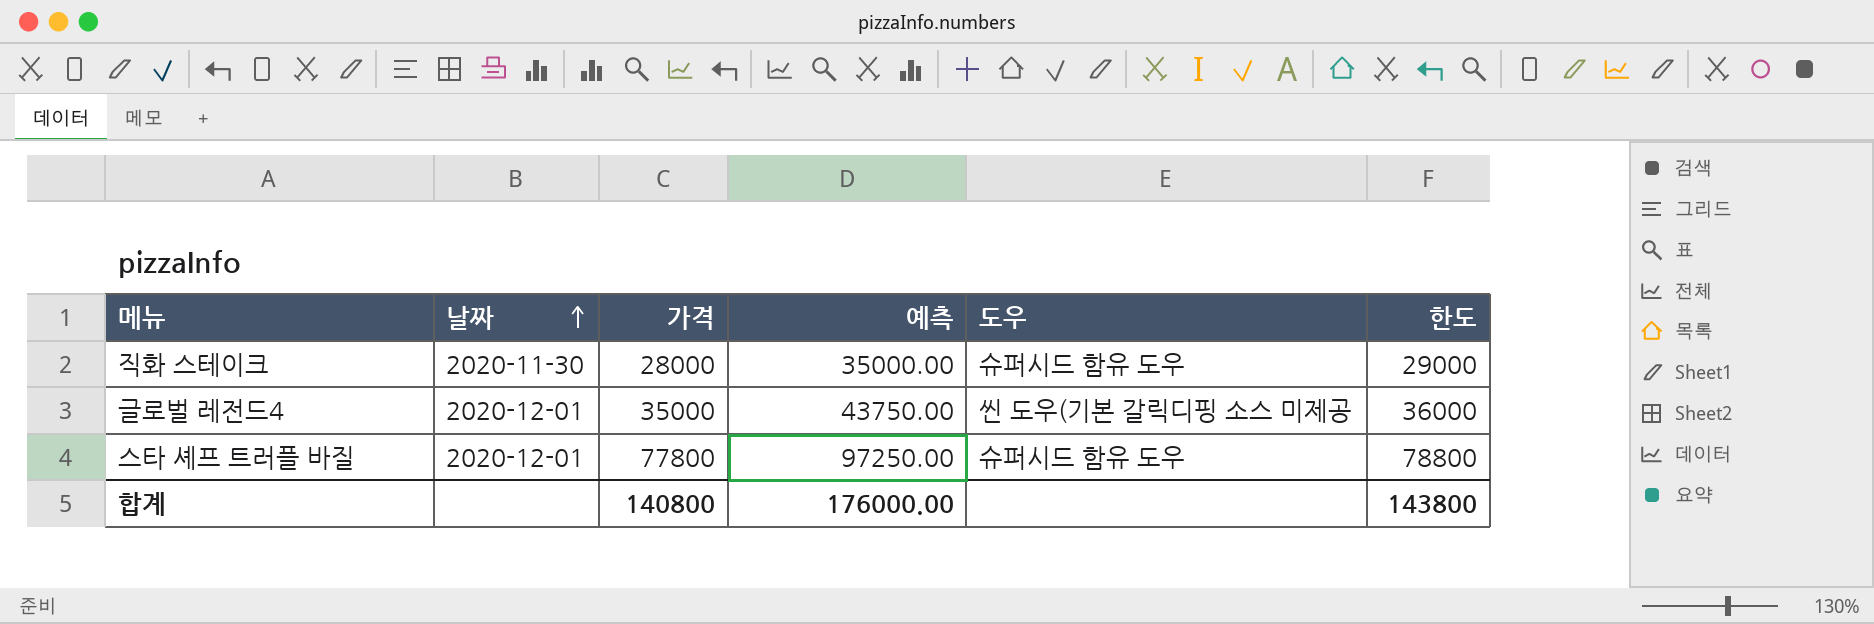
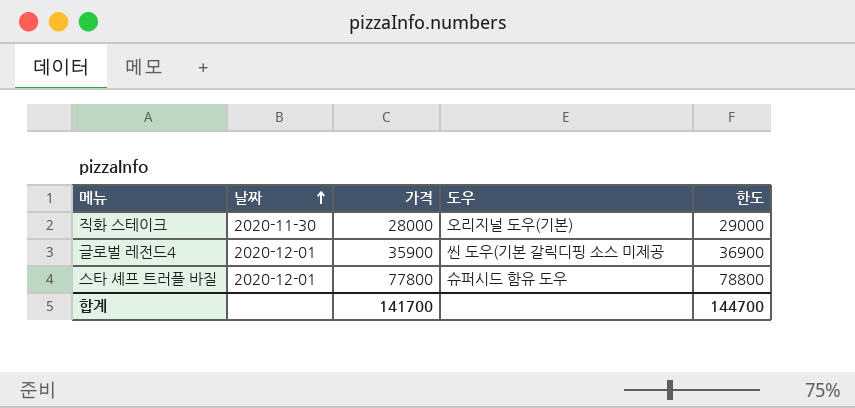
column 예측 | formula: [가격] * 1.25 -> none
직화 스테이크 | 도우: 슈퍼시드 함유 도우 -> 오리지널 도우(기본)
글로벌 레전드4 | 가격: 35000 -> 35900
글로벌 레전드4 | 한도: 36000 -> 36900
합계 | 가격: 140800 -> 141700
합계 | 한도: 143800 -> 144700

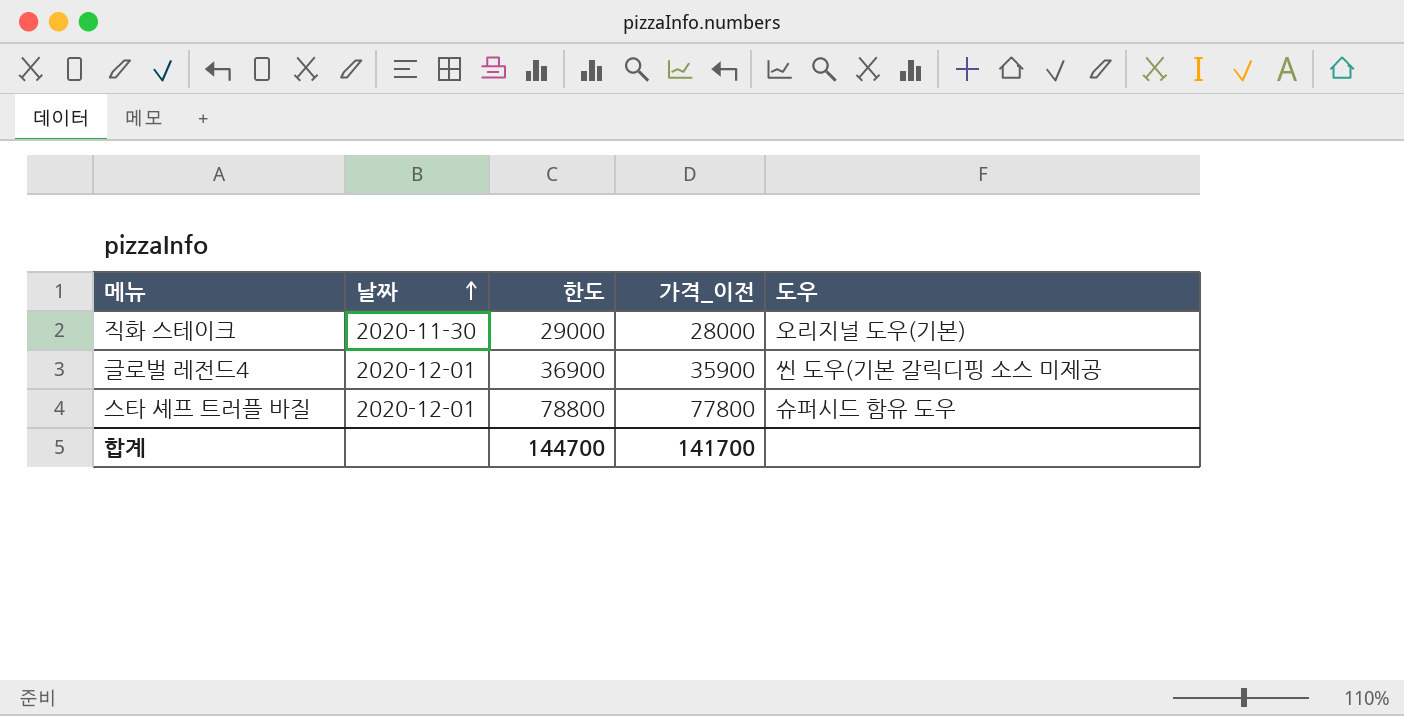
column 한도 | position: 5 -> 3
column name: 가격 -> 가격_이전

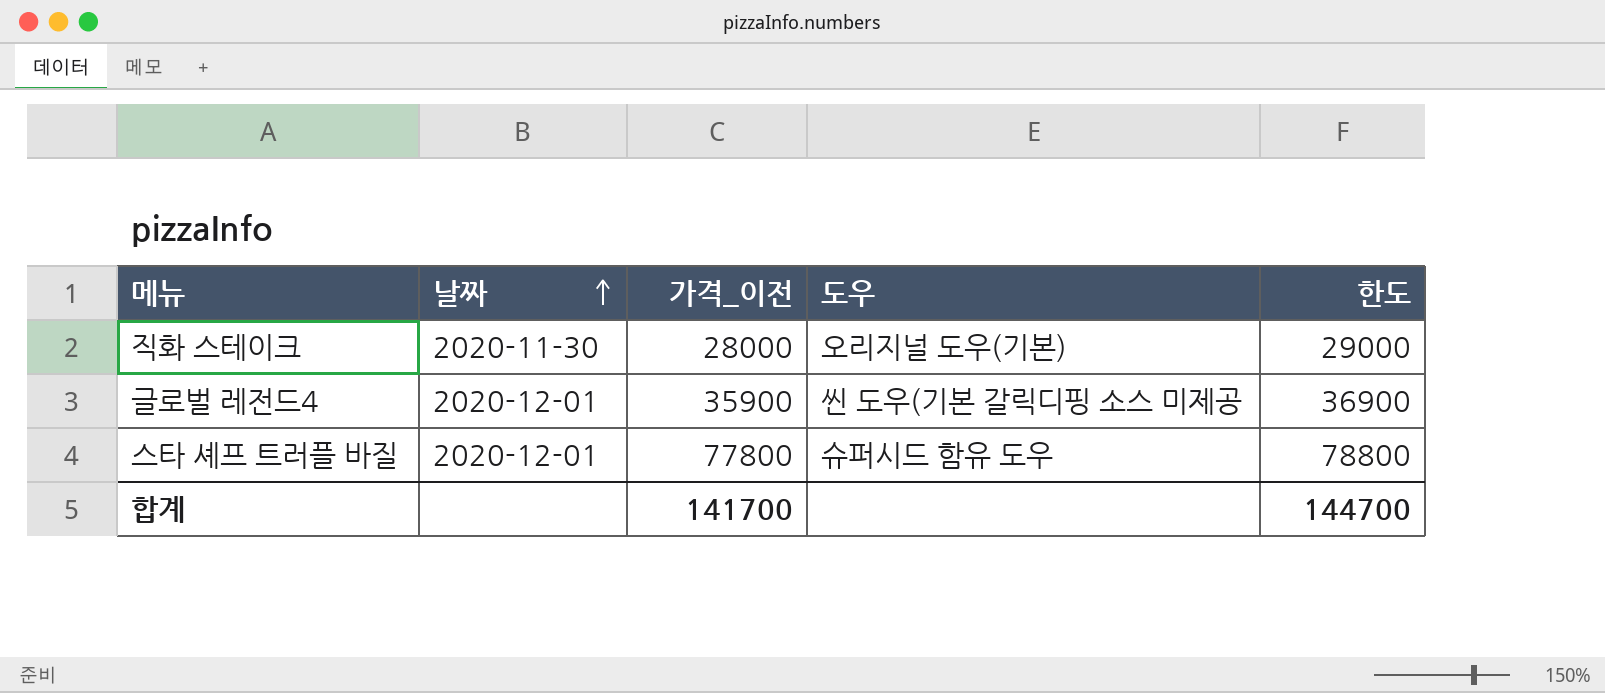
column 한도 | position: 3 -> 5

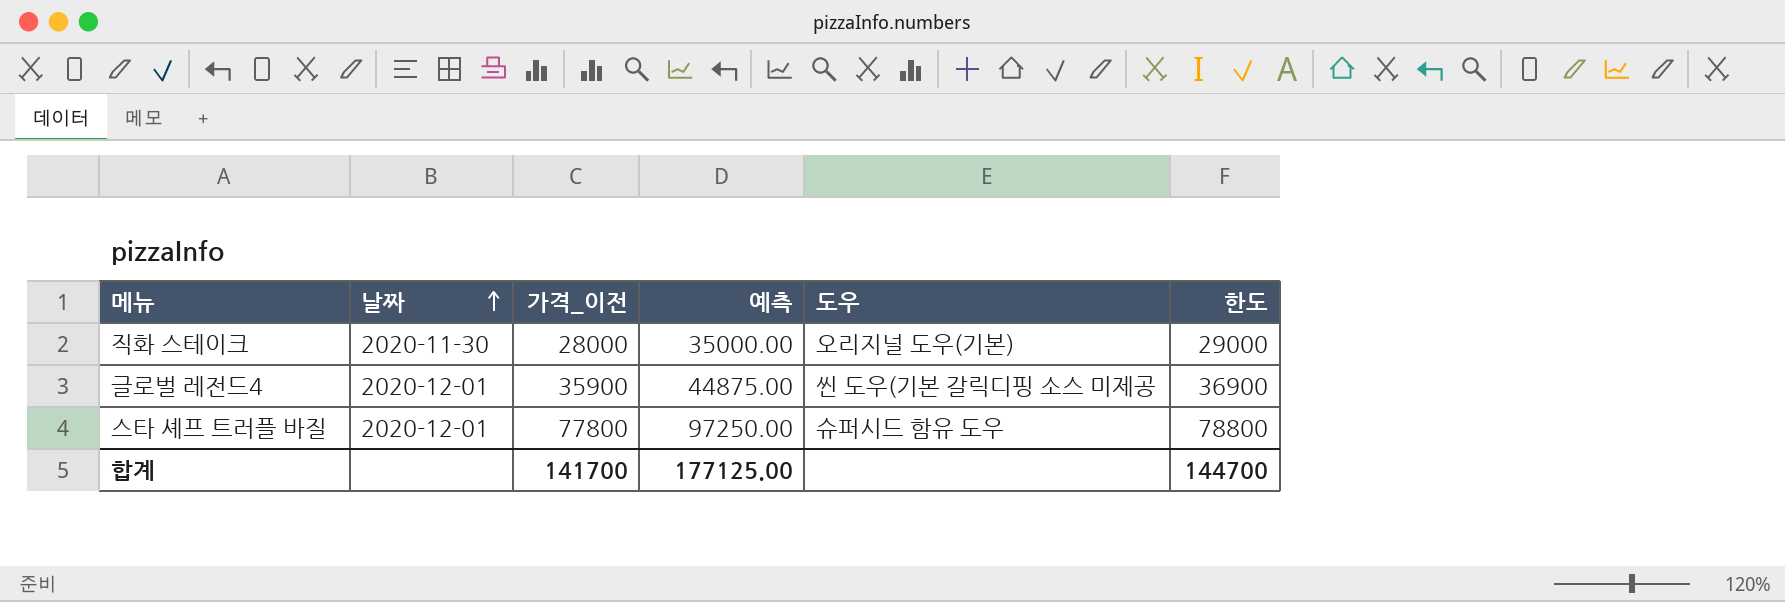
column 예측 | formula: none -> [가격_이전] * 1.25

